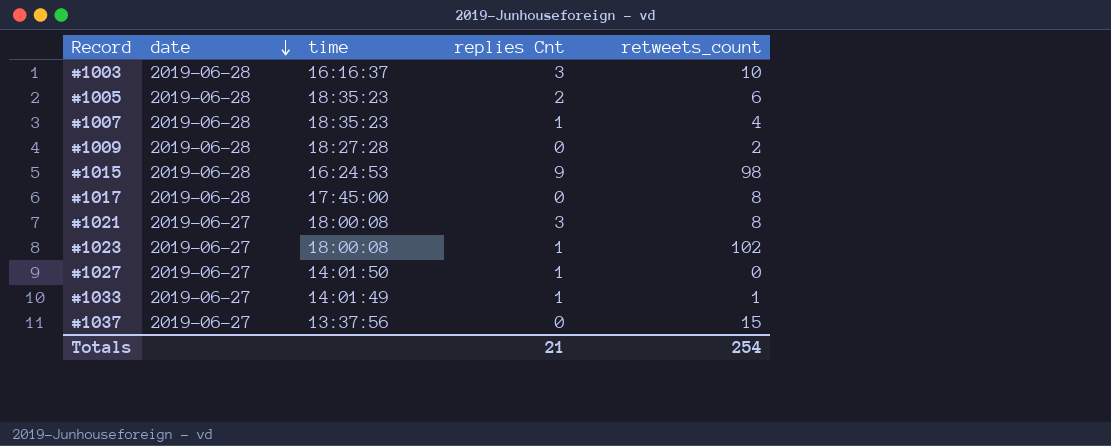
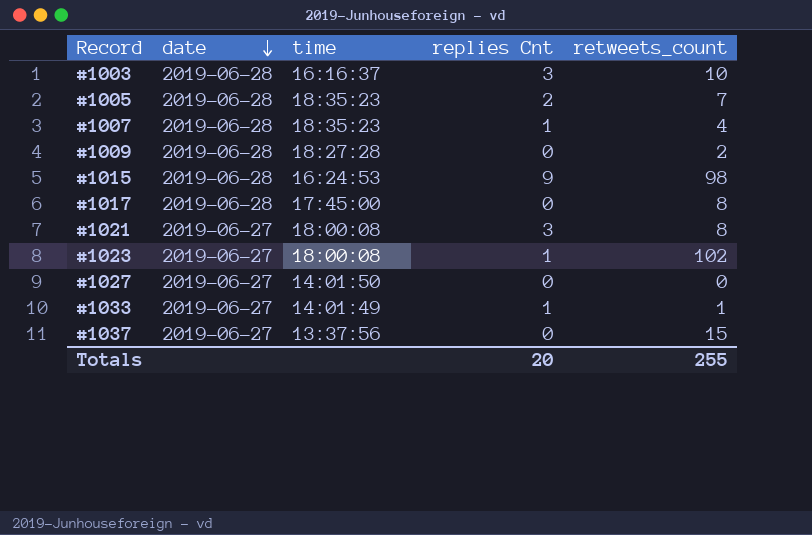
#1005 | retweets_count: 6 -> 7
#1027 | replies Cnt: 1 -> 0
Totals | replies Cnt: 21 -> 20
Totals | retweets_count: 254 -> 255

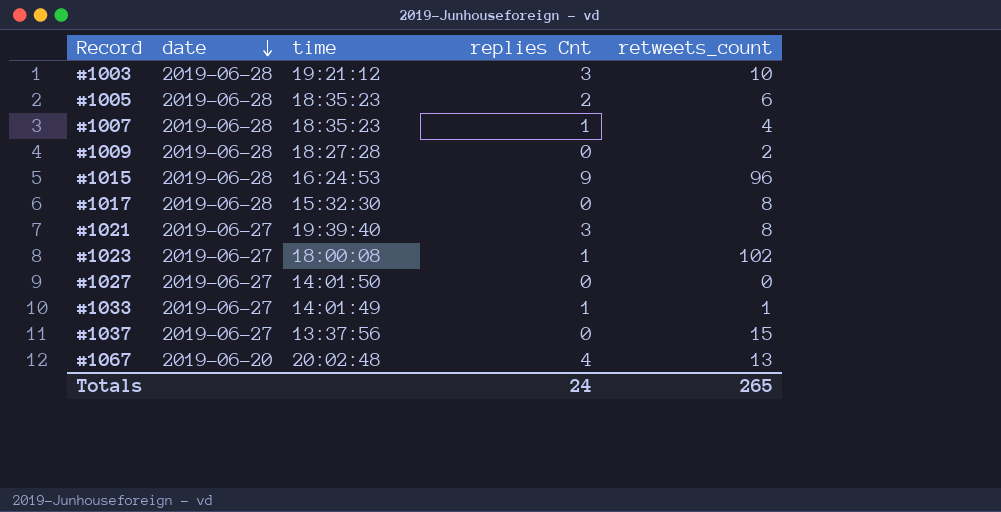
#1003 | time: 16:16:37 -> 19:21:12
#1005 | retweets_count: 7 -> 6
#1015 | retweets_count: 98 -> 96
#1017 | time: 17:45:00 -> 15:32:30
#1021 | time: 18:00:08 -> 19:39:40
row #1067: none -> 2019-06-20 | 20:02:48 | 4 | 13
Totals | replies Cnt: 20 -> 24
Totals | retweets_count: 255 -> 265

